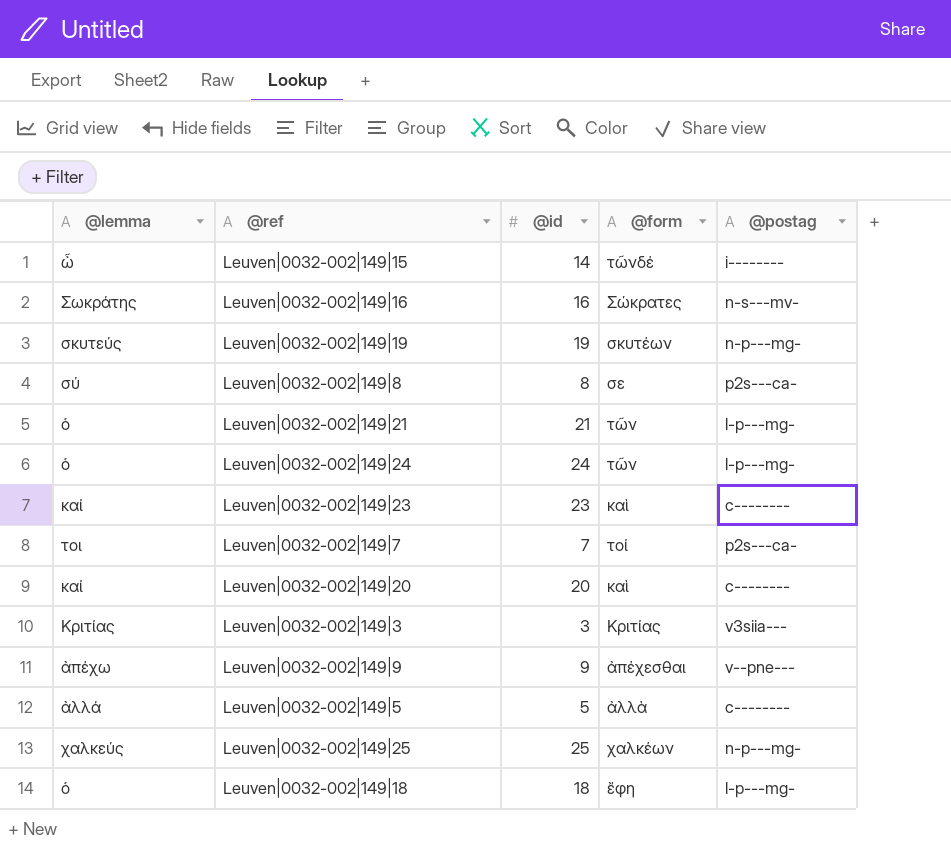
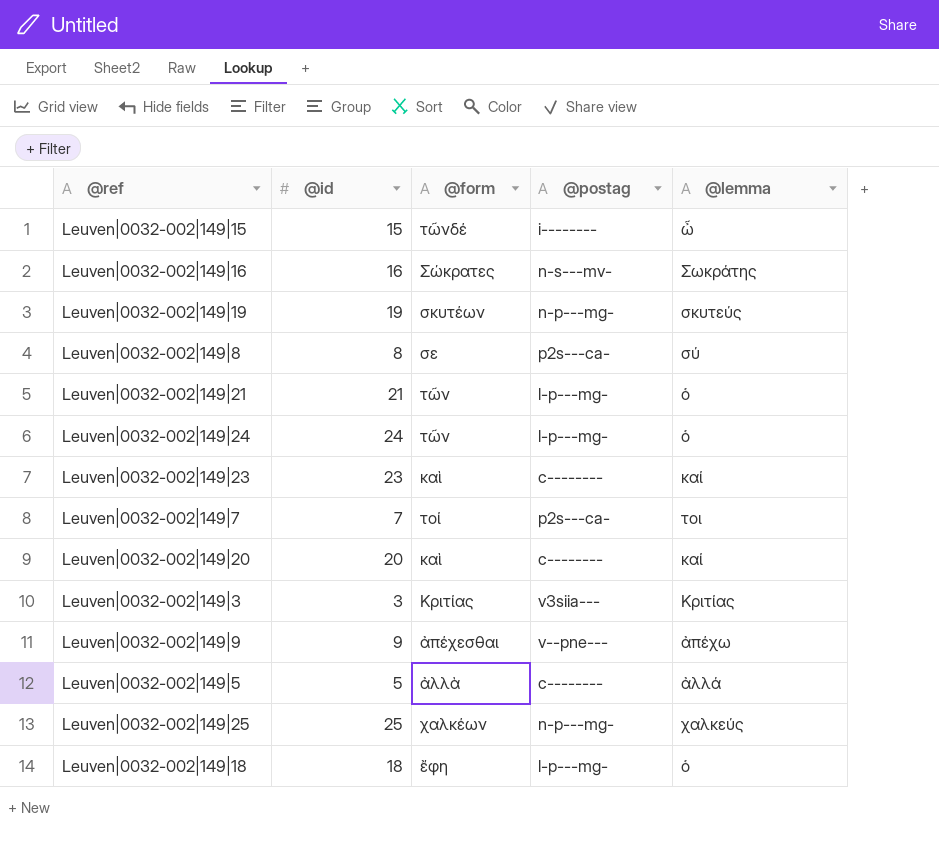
column @lemma | position: 1 -> 5
Leuven|0032-002|149|15 | @id: 14 -> 15

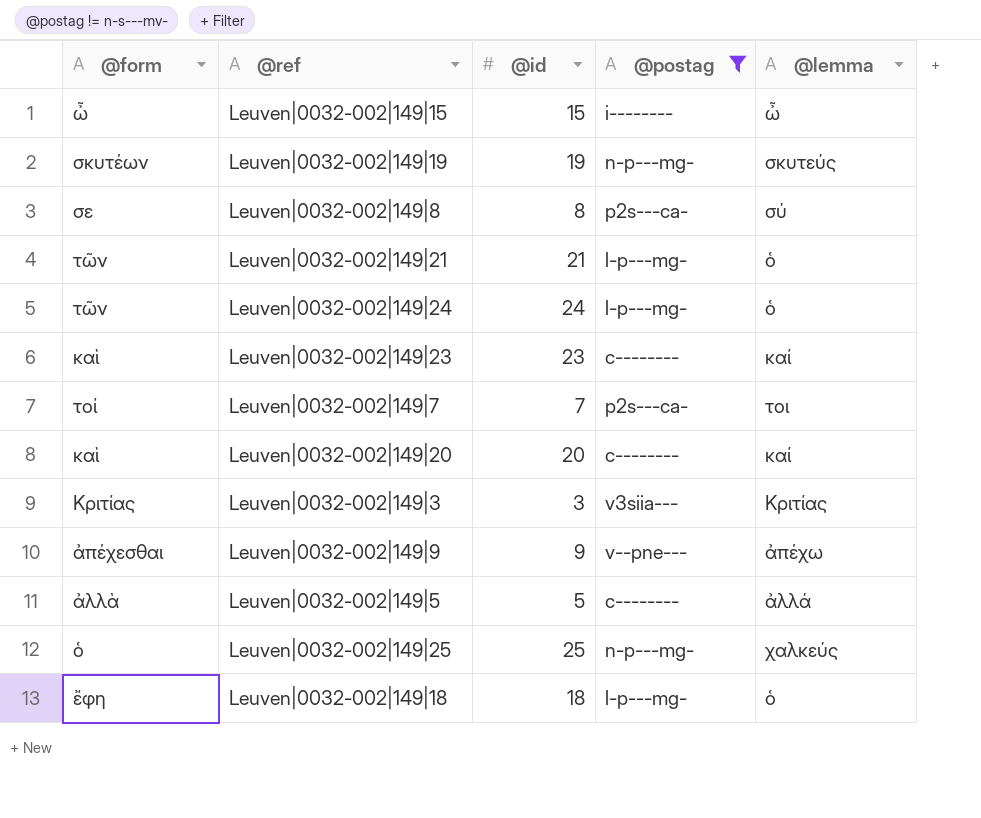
filter: none -> @postag != n-s---mv-
column @form | position: 3 -> 1
Leuven|0032-002|149|15 | @form: τῶνδέ -> ὦ
Leuven|0032-002|149|25 | @form: χαλκέων -> ὁ

